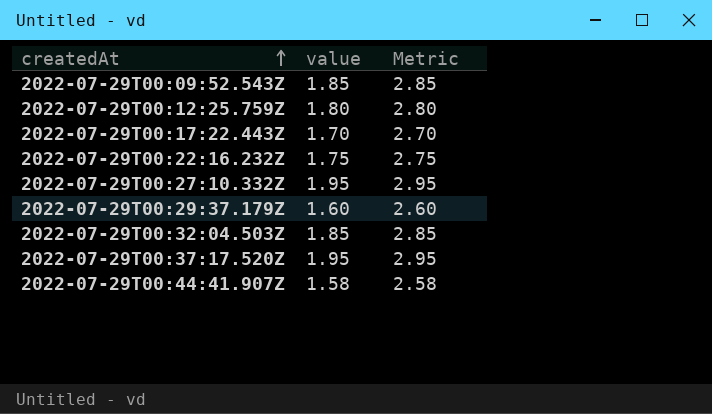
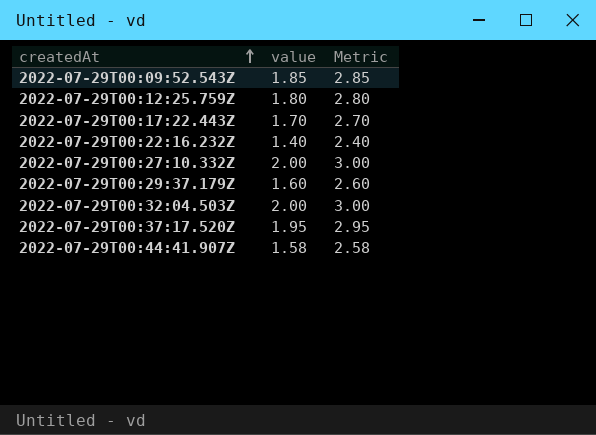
2022-07-29T00:22:16.232Z | value: 1.75 -> 1.40
2022-07-29T00:22:16.232Z | Metric: 2.75 -> 2.40
2022-07-29T00:27:10.332Z | value: 1.95 -> 2.00
2022-07-29T00:27:10.332Z | Metric: 2.95 -> 3.00
2022-07-29T00:32:04.503Z | value: 1.85 -> 2.00
2022-07-29T00:32:04.503Z | Metric: 2.85 -> 3.00

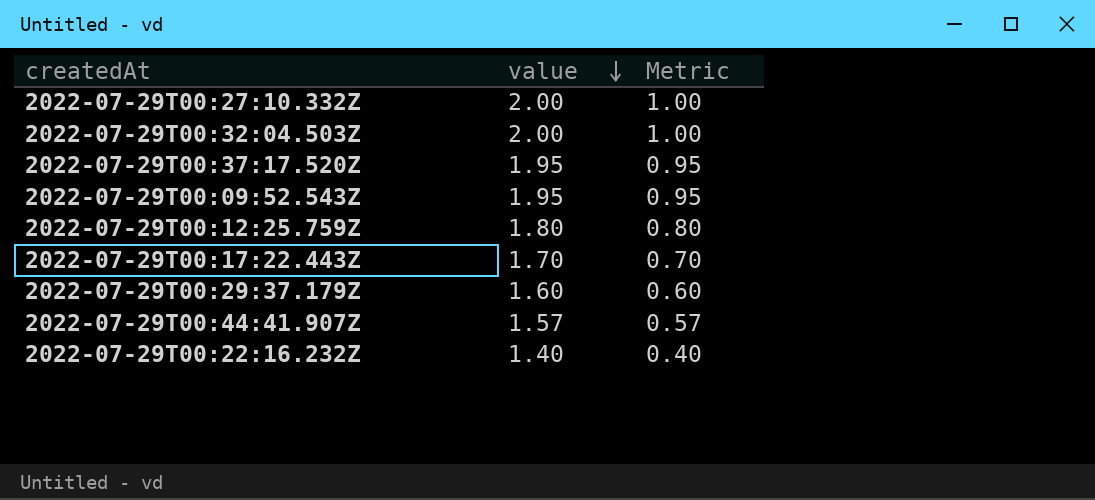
row order: createdAt ascending -> value descending
column Metric | formula: [value] + 1 -> [value] - 1
2022-07-29T00:09:52.543Z | value: 1.85 -> 1.95
2022-07-29T00:44:41.907Z | value: 1.58 -> 1.57

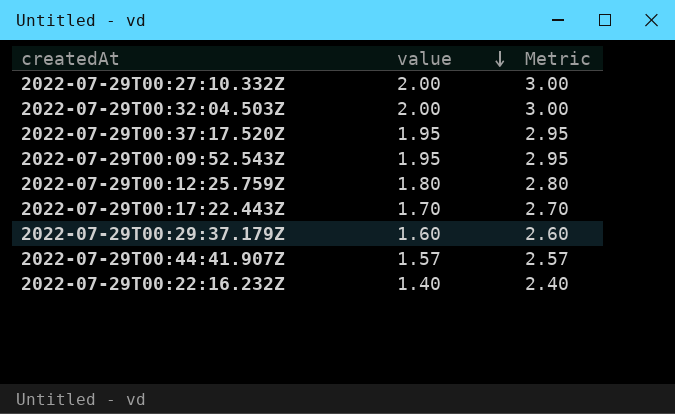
column Metric | formula: [value] - 1 -> [value] + 1

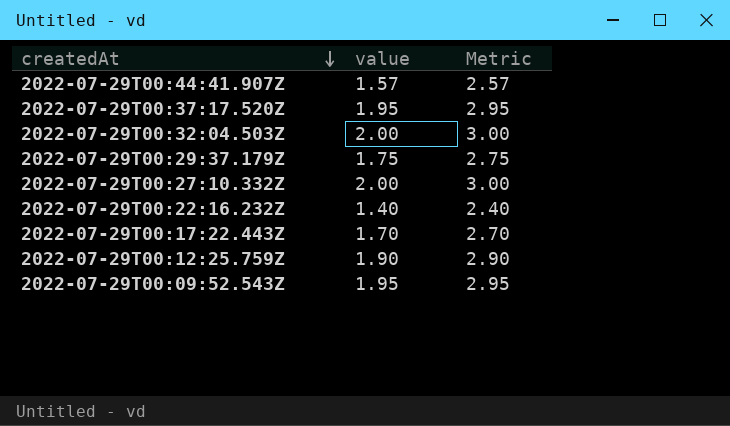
row order: value descending -> createdAt descending
2022-07-29T00:29:37.179Z | value: 1.60 -> 1.75
2022-07-29T00:29:37.179Z | Metric: 2.60 -> 2.75
2022-07-29T00:12:25.759Z | value: 1.80 -> 1.90
2022-07-29T00:12:25.759Z | Metric: 2.80 -> 2.90

